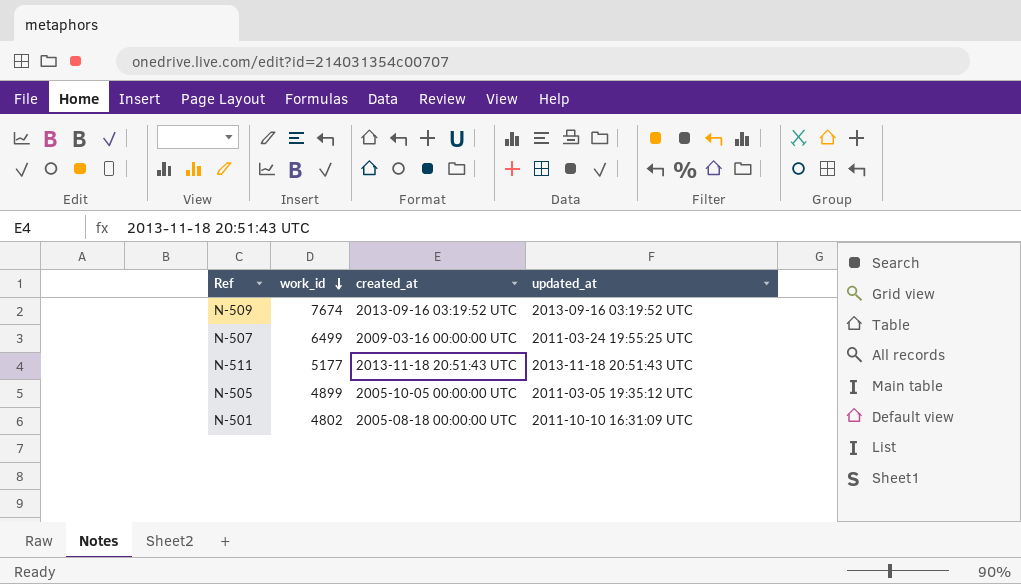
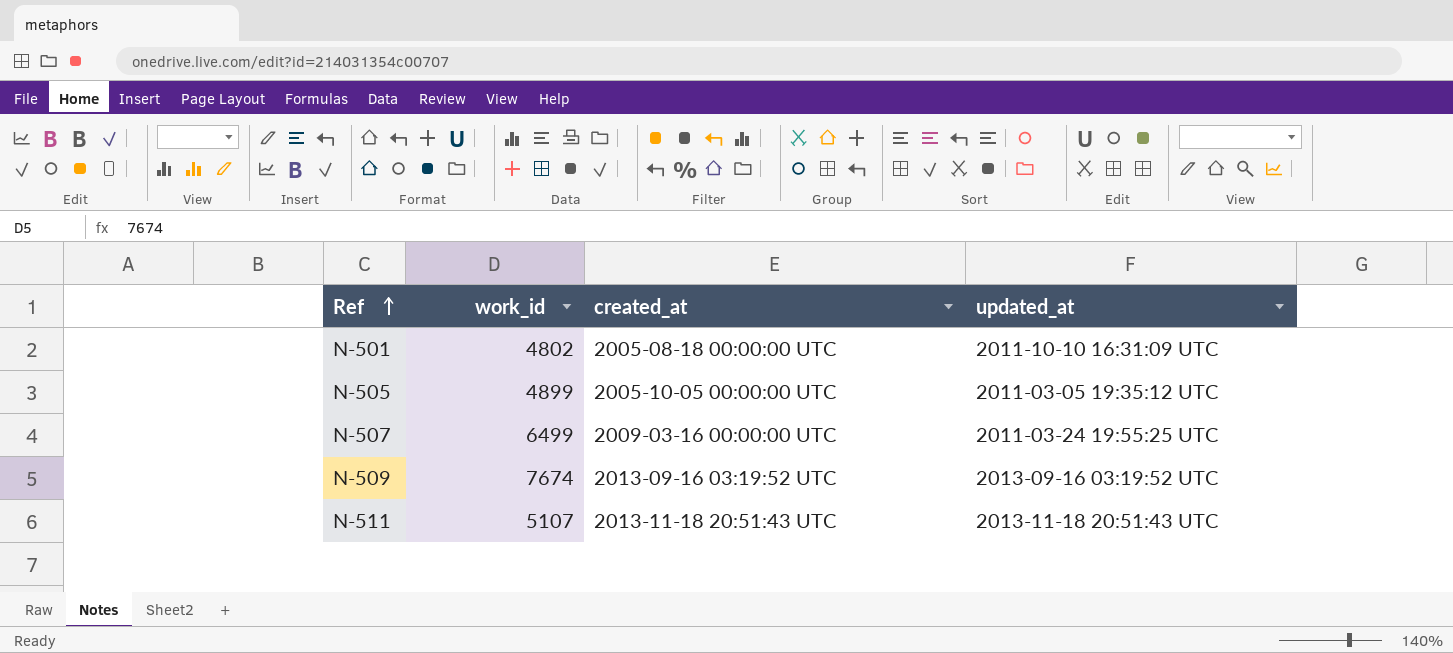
row order: work_id descending -> Ref ascending
N-511 | work_id: 5177 -> 5107

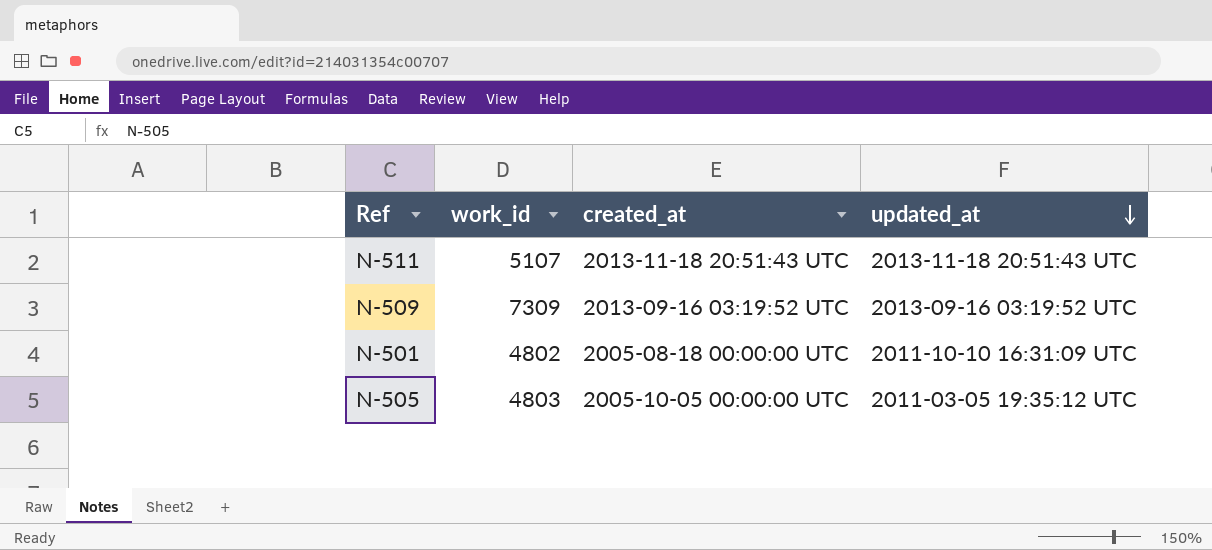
row order: Ref ascending -> updated_at descending
row N-507: 6499 | 2009-03-16 00:00:00 UTC | 2011-03-24 19:55:25 UTC -> none
N-509 | work_id: 7674 -> 7309
N-505 | work_id: 4899 -> 4803

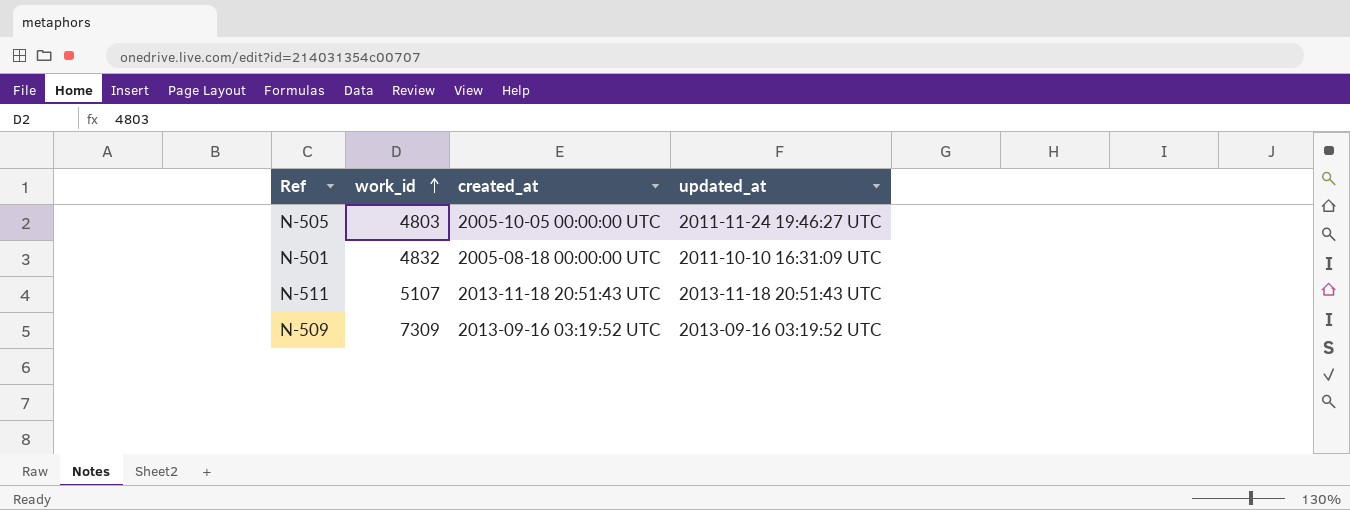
row order: updated_at descending -> work_id ascending
N-505 | updated_at: 2011-03-05 19:35:12 UTC -> 2011-11-24 19:46:27 UTC
N-501 | work_id: 4802 -> 4832

